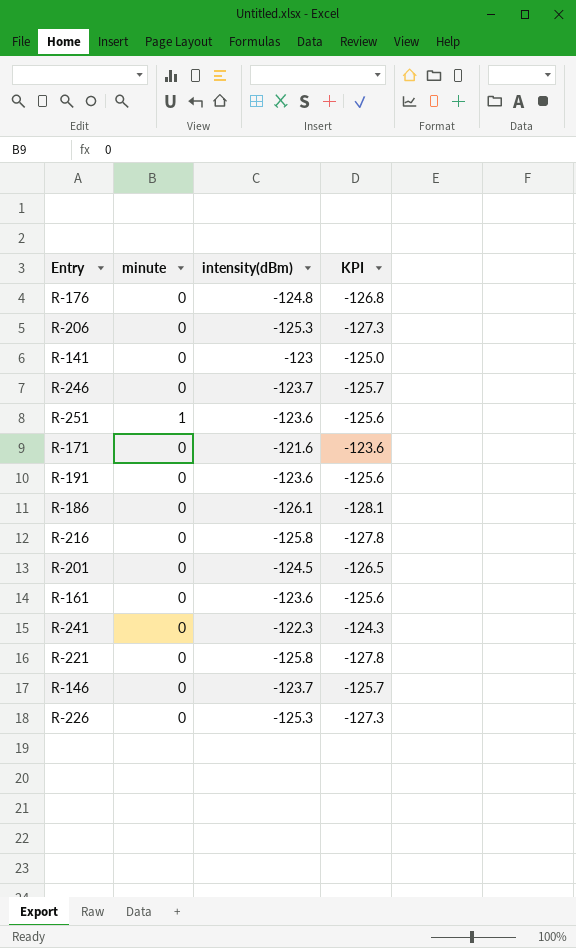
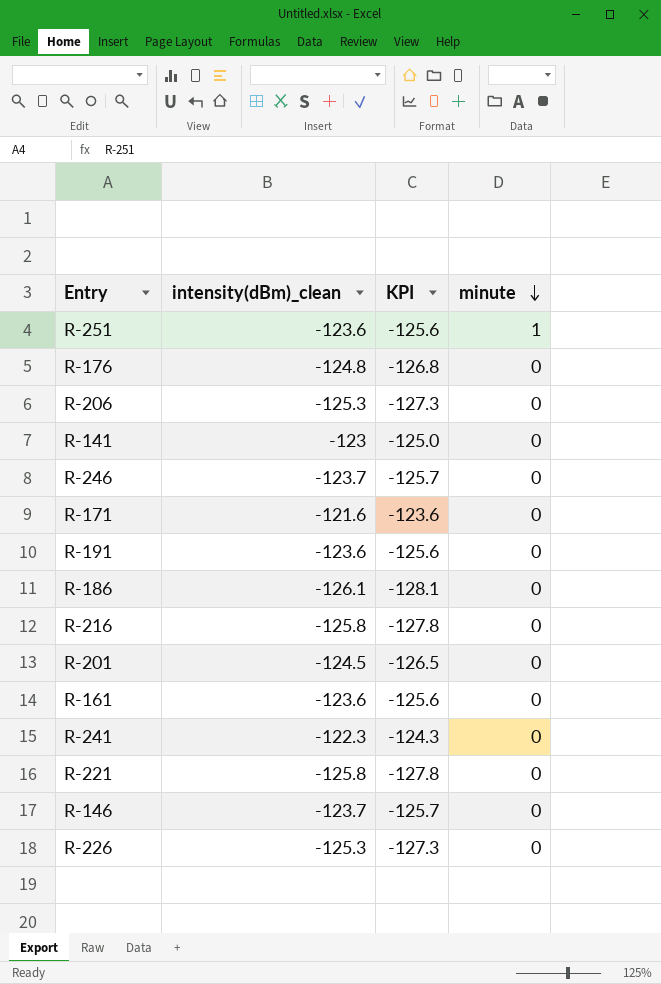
row order: none -> minute descending
column name: intensity(dBm) -> intensity(dBm)_clean
column minute | position: 2 -> 4

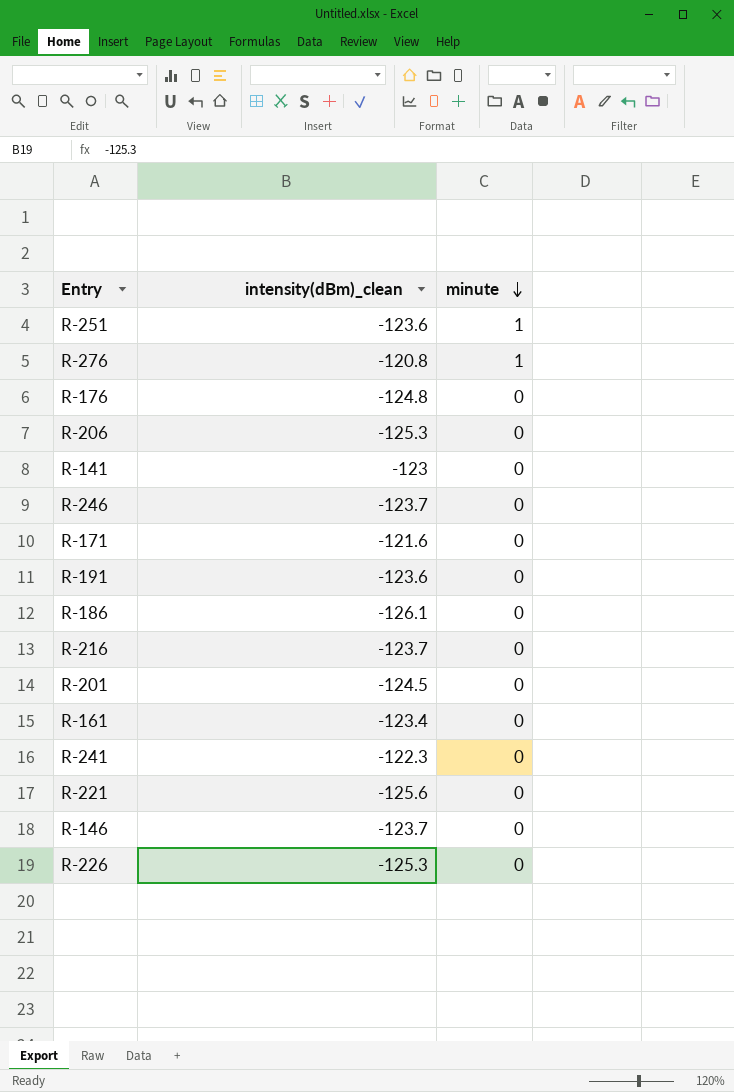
column KPI | formula: [intensity(dBm)_clean] - 2 -> none
row R-276: none -> -120.8 | 1
R-216 | intensity(dBm)_clean: -125.8 -> -123.7
R-161 | intensity(dBm)_clean: -123.6 -> -123.4
R-221 | intensity(dBm)_clean: -125.8 -> -125.6

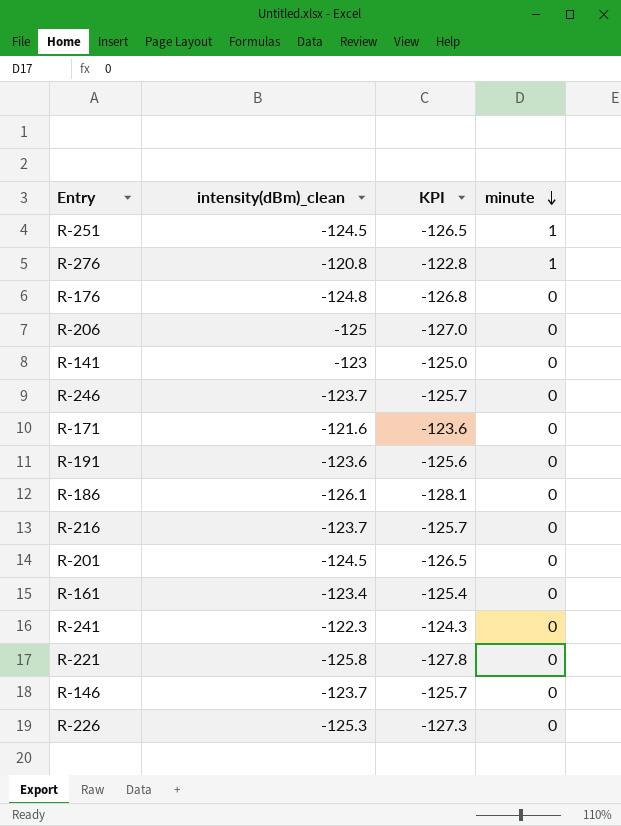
column KPI | formula: none -> [intensity(dBm)_clean] - 2
R-251 | intensity(dBm)_clean: -123.6 -> -124.5
R-206 | intensity(dBm)_clean: -125.3 -> -125
R-221 | intensity(dBm)_clean: -125.6 -> -125.8

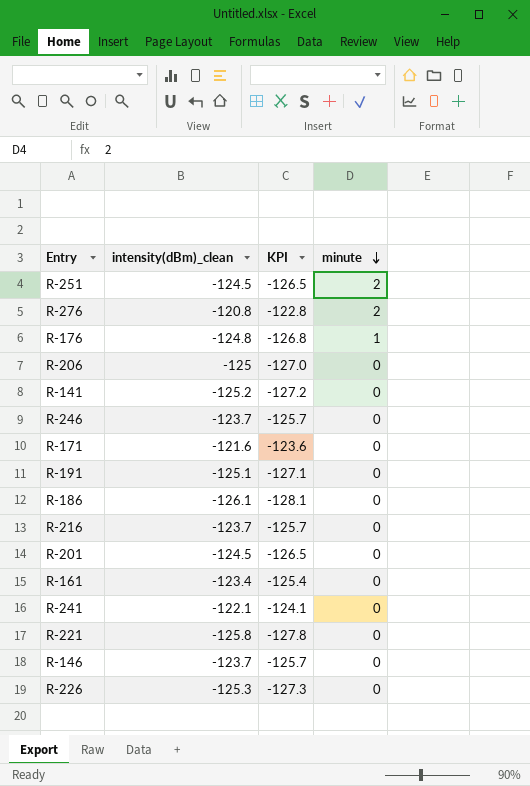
R-251 | minute: 1 -> 2
R-276 | minute: 1 -> 2
R-176 | minute: 0 -> 1
R-141 | intensity(dBm)_clean: -123 -> -125.2
R-141 | KPI: -125.0 -> -127.2
R-191 | intensity(dBm)_clean: -123.6 -> -125.1
R-191 | KPI: -125.6 -> -127.1
R-241 | intensity(dBm)_clean: -122.3 -> -122.1
R-241 | KPI: -124.3 -> -124.1

